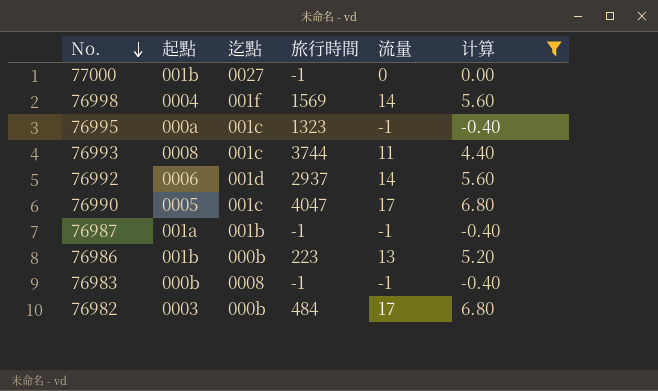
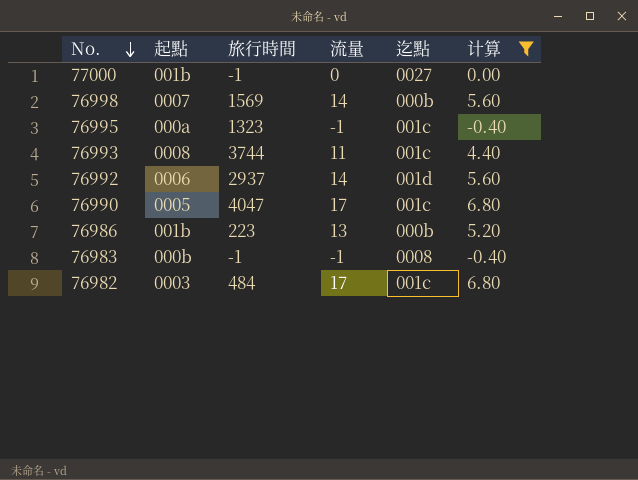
column 迄點 | position: 3 -> 5
row 76987: 001a | 001b | -1 | -1 | -0.40 -> none
76998 | 起點: 0004 -> 0007
76998 | 迄點: 001f -> 000b
76982 | 迄點: 000b -> 001c

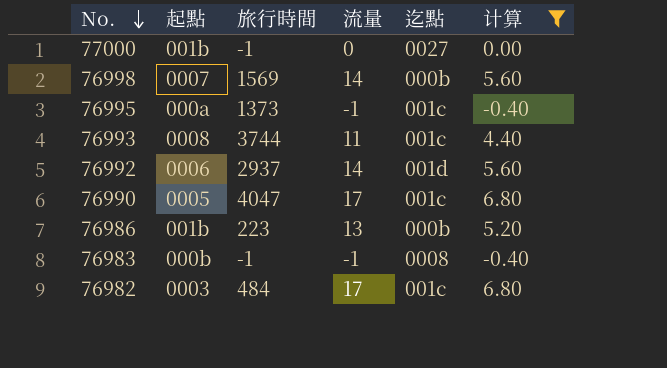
76995 | 旅行時間: 1323 -> 1373

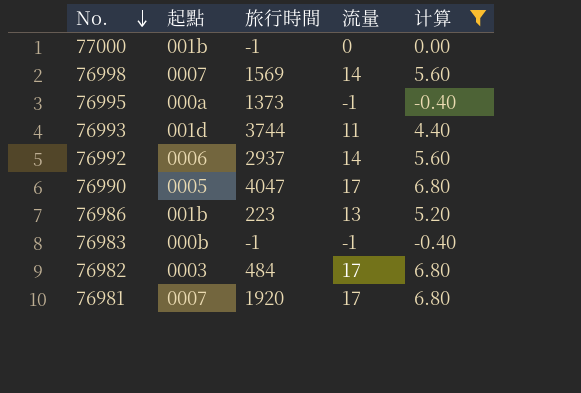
column 迄點 | position: 5 -> none
76993 | 起點: 0008 -> 001d
row 76981: none -> 0007 | 1920 | 17 | 6.80

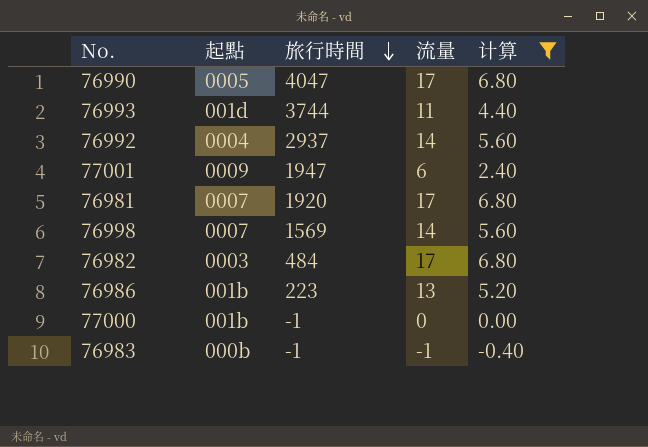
row order: No. descending -> 旅行時間 descending
row 76995: 000a | 1373 | -1 | -0.40 -> none
76992 | 起點: 0006 -> 0004
row 77001: none -> 0009 | 1947 | 6 | 2.40

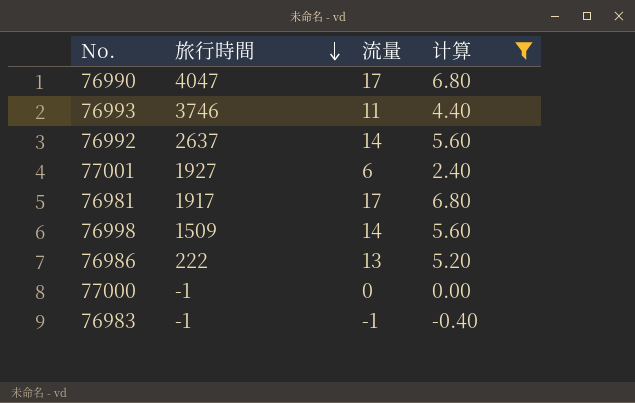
column 起點 | position: 2 -> none
row 76982: 0003 | 484 | 17 | 6.80 -> none
76993 | 旅行時間: 3744 -> 3746
76992 | 旅行時間: 2937 -> 2637
77001 | 旅行時間: 1947 -> 1927
76981 | 旅行時間: 1920 -> 1917
76998 | 旅行時間: 1569 -> 1509
76986 | 旅行時間: 223 -> 222

